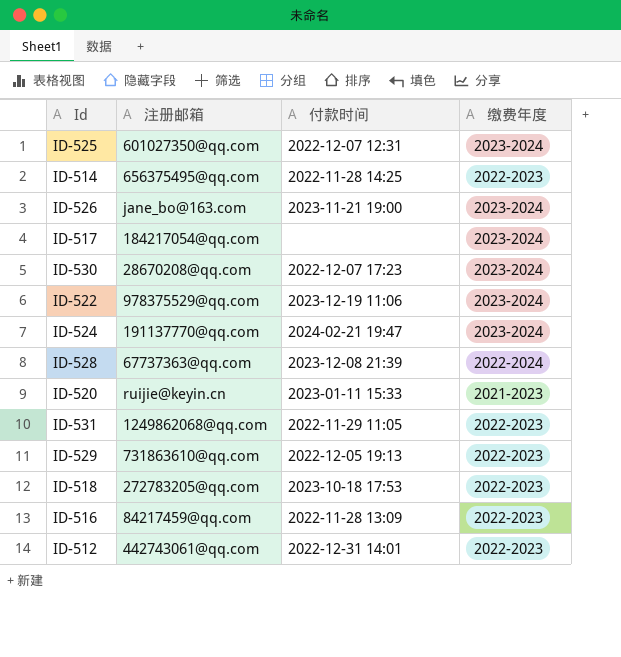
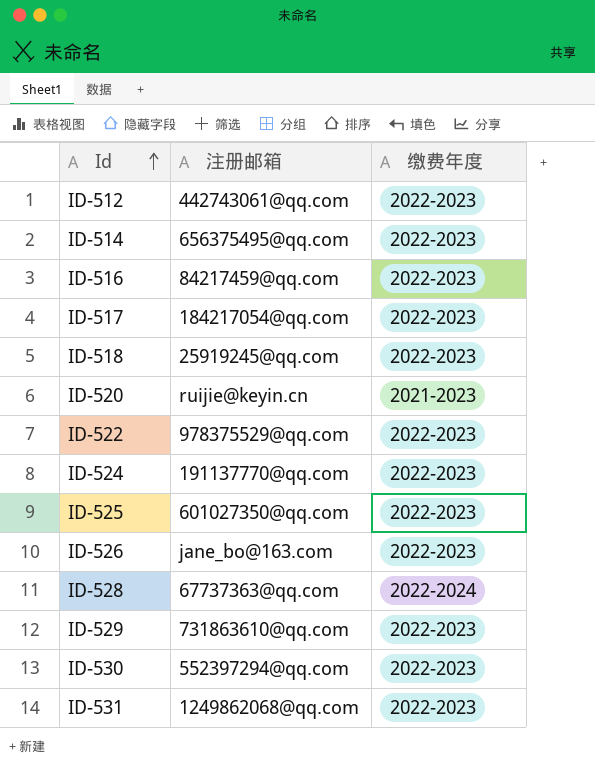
row order: none -> Id ascending
column 付款时间 | position: 3 -> none
ID-517 | 缴费年度: 2023-2024 -> 2022-2023
ID-518 | 注册邮箱: 272783205@qq.com -> 25919245@qq.com
ID-522 | 缴费年度: 2023-2024 -> 2022-2023
ID-524 | 缴费年度: 2023-2024 -> 2022-2023
ID-525 | 缴费年度: 2023-2024 -> 2022-2023
ID-526 | 缴费年度: 2023-2024 -> 2022-2023
ID-530 | 注册邮箱: 28670208@qq.com -> 552397294@qq.com
ID-530 | 缴费年度: 2023-2024 -> 2022-2023

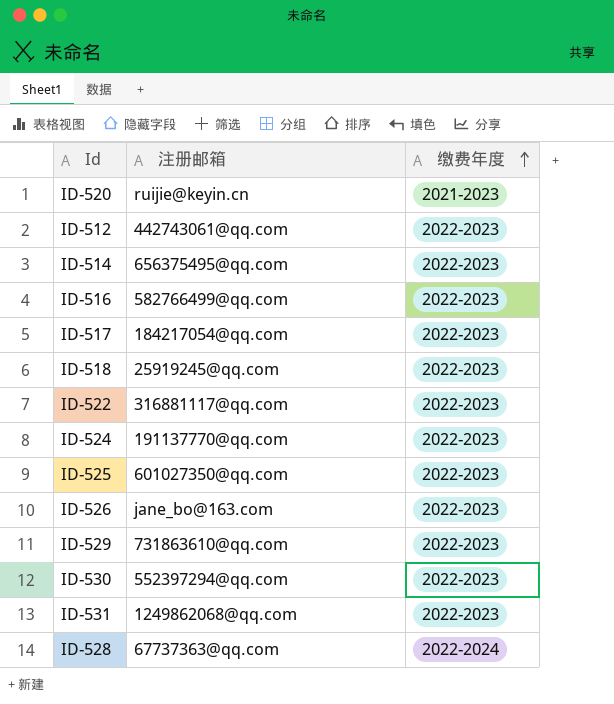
row order: Id ascending -> 缴费年度 ascending
ID-516 | 注册邮箱: 84217459@qq.com -> 582766499@qq.com
ID-522 | 注册邮箱: 978375529@qq.com -> 316881117@qq.com

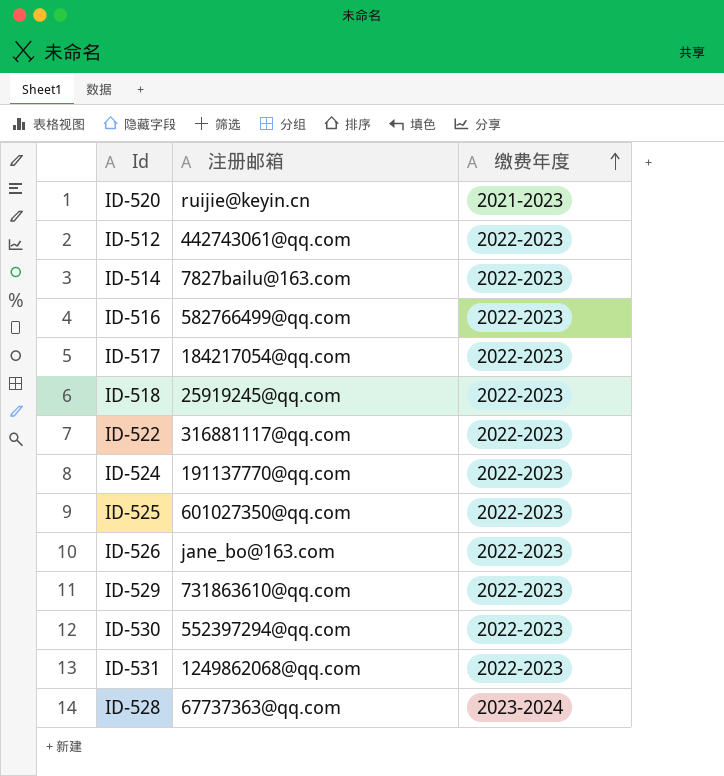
ID-514 | 注册邮箱: 656375495@qq.com -> 7827bailu@163.com
ID-528 | 缴费年度: 2022-2024 -> 2023-2024

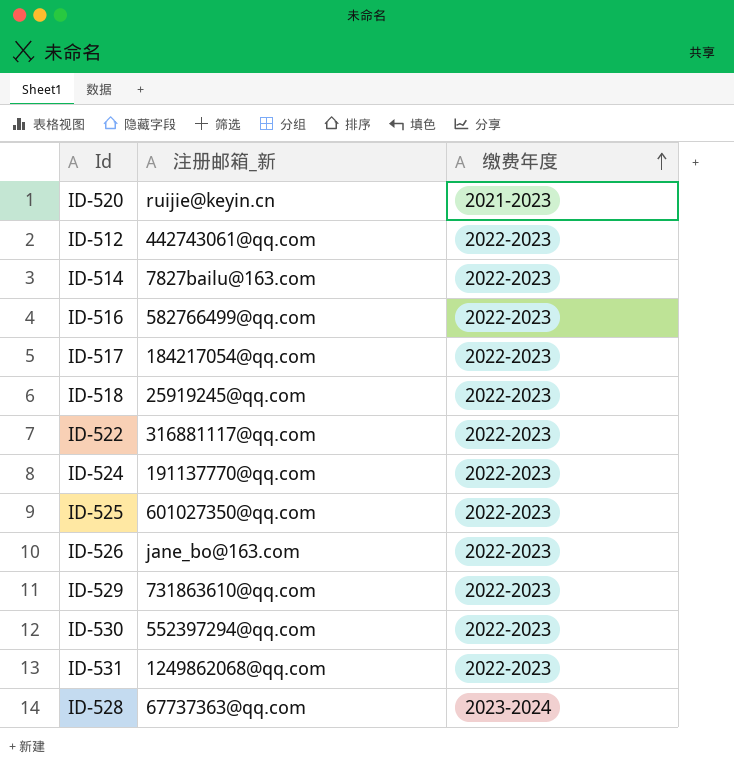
column name: 注册邮箱 -> 注册邮箱_新

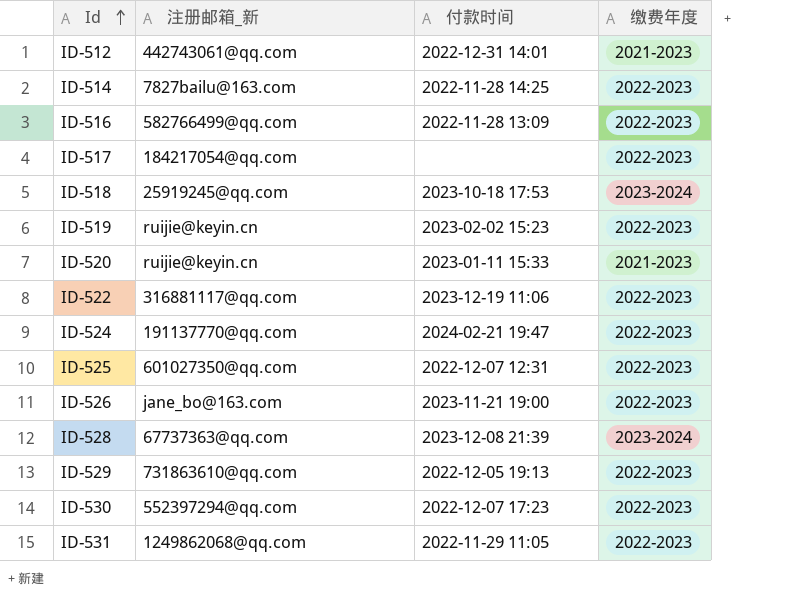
row order: 缴费年度 ascending -> Id ascending
column 付款时间 | position: none -> 3
ID-512 | 缴费年度: 2022-2023 -> 2021-2023
ID-518 | 缴费年度: 2022-2023 -> 2023-2024
row ID-519: none -> ruijie@keyin.cn | 2023-02-02 15:23 | 2022-2023

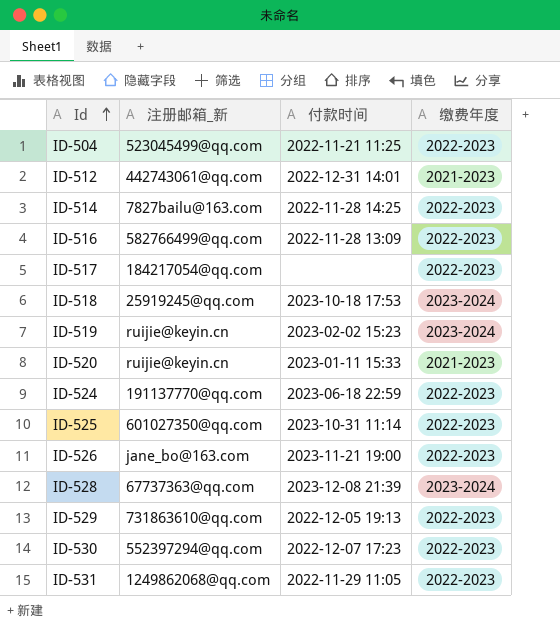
row ID-522: 316881117@qq.com | 2023-12-19 11:06 | 2022-2023 -> none
row ID-504: none -> 523045499@qq.com | 2022-11-21 11:25 | 2022-2023
ID-519 | 缴费年度: 2022-2023 -> 2023-2024
ID-524 | 付款时间: 2024-02-21 19:47 -> 2023-06-18 22:59
ID-525 | 付款时间: 2022-12-07 12:31 -> 2023-10-31 11:14

